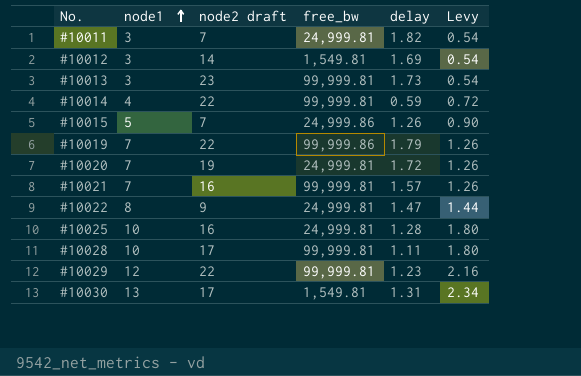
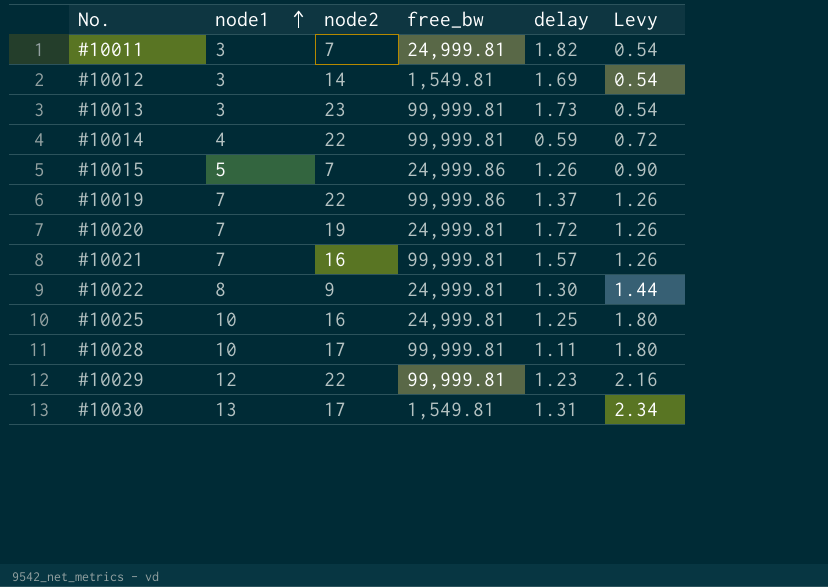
column name: node2 draft -> node2
#10019 | delay: 1.79 -> 1.37
#10022 | delay: 1.47 -> 1.30
#10025 | delay: 1.28 -> 1.25

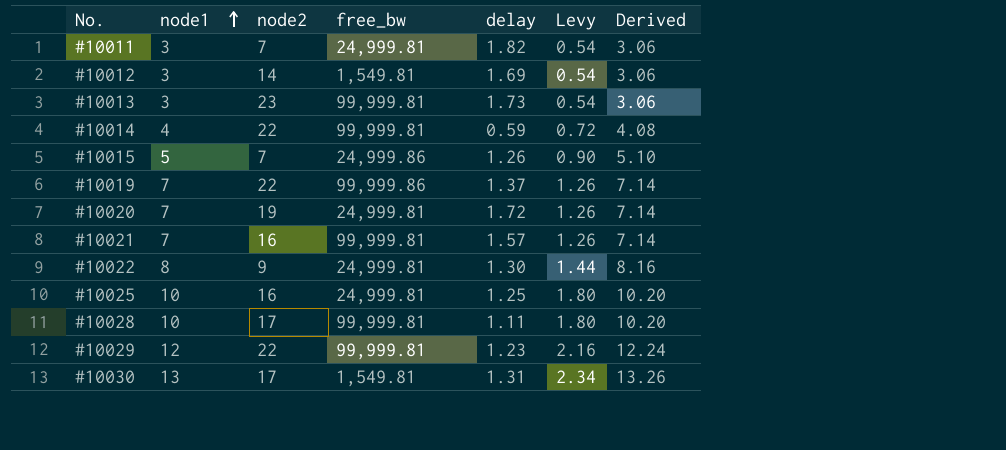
column Derived | formula: none -> [node1] * 1.02

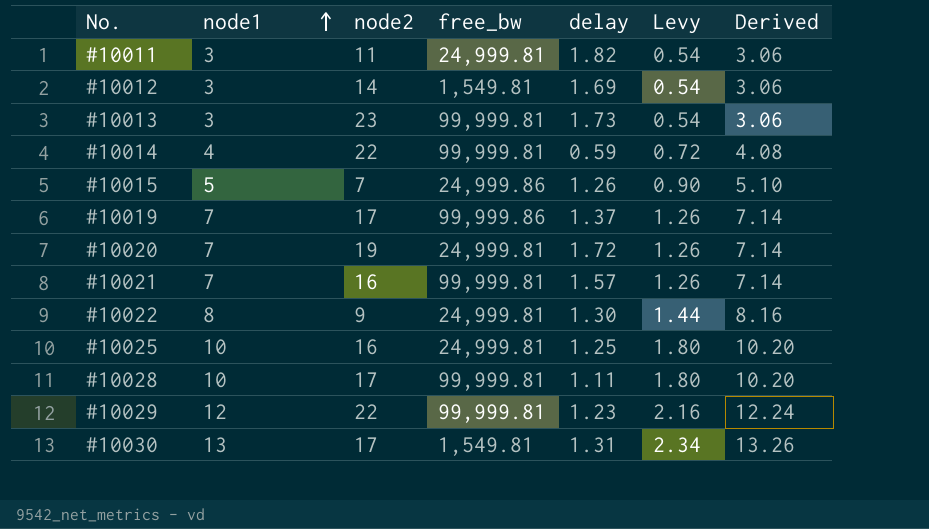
#10011 | node2: 7 -> 11
#10019 | node2: 22 -> 17

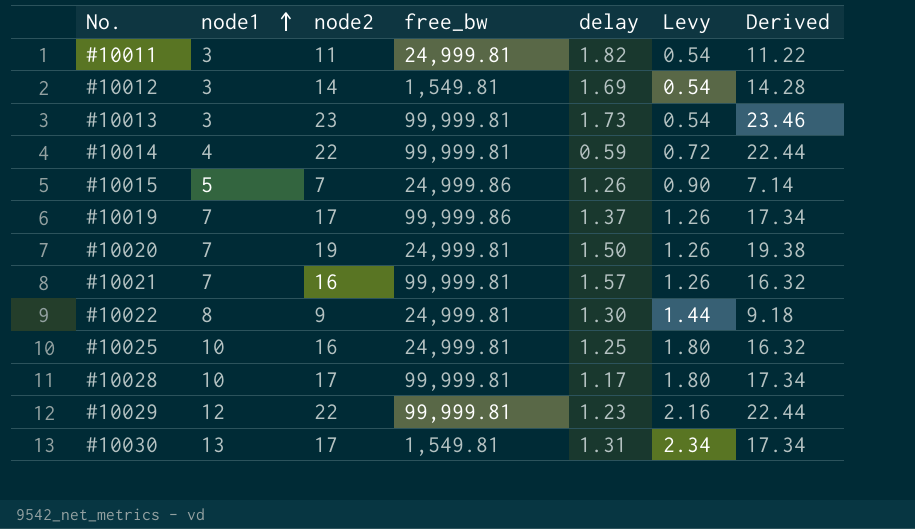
column Derived | formula: [node1] * 1.02 -> [node2] * 1.02
#10020 | delay: 1.72 -> 1.50
#10028 | delay: 1.11 -> 1.17

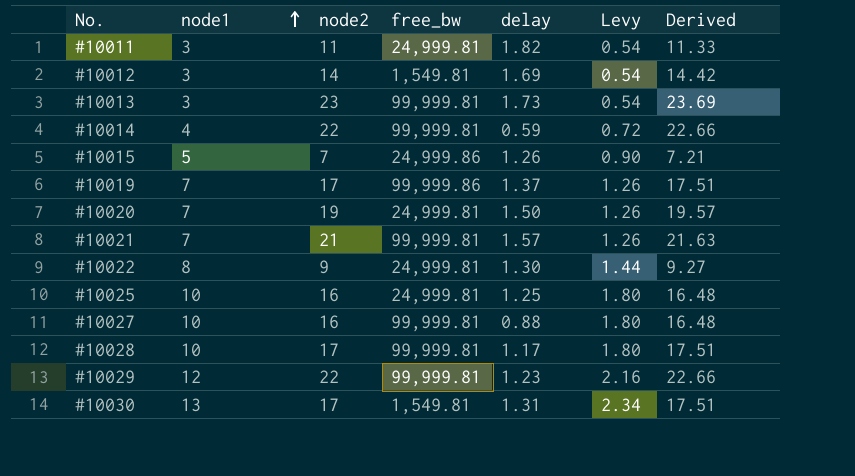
column Derived | formula: [node2] * 1.02 -> [node2] * 1.03
#10021 | node2: 16 -> 21
row #10027: none -> 10 | 16 | 99,999.81 | 0.88 | 1.80 | 16.48

